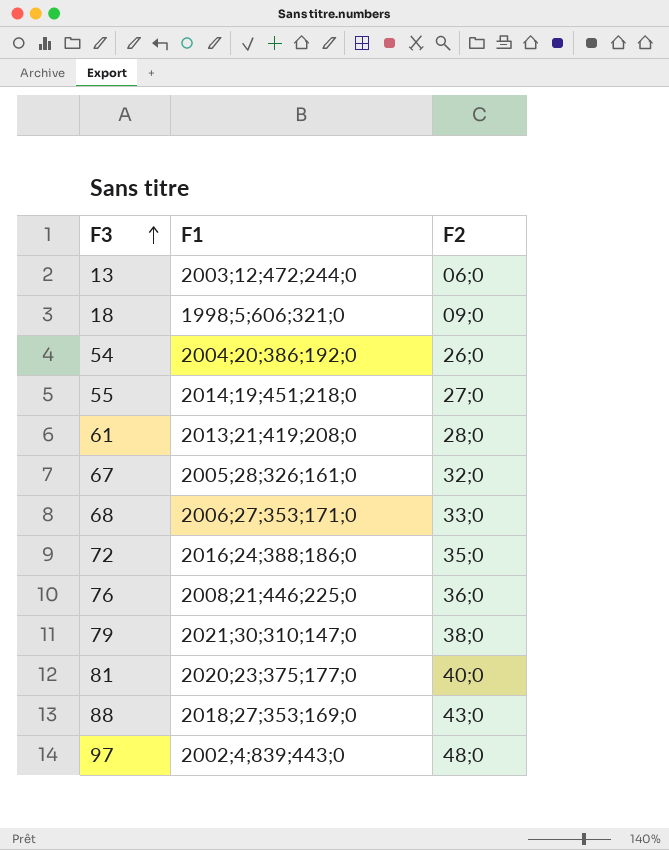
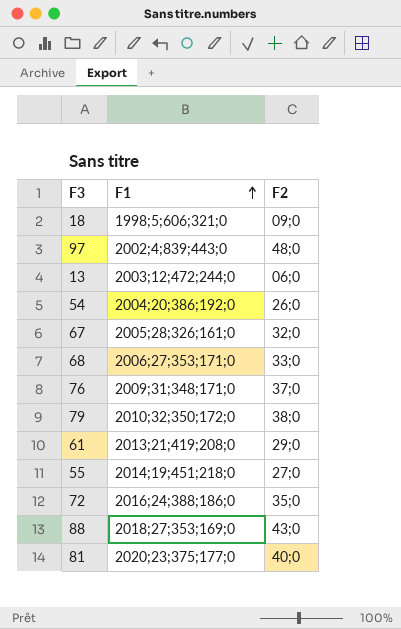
row order: F3 ascending -> F1 ascending
76 | F1: 2008;21;446;225;0 -> 2009;31;348;171;0
76 | F2: 36;0 -> 37;0
79 | F1: 2021;30;310;147;0 -> 2010;32;350;172;0
61 | F2: 28;0 -> 29;0

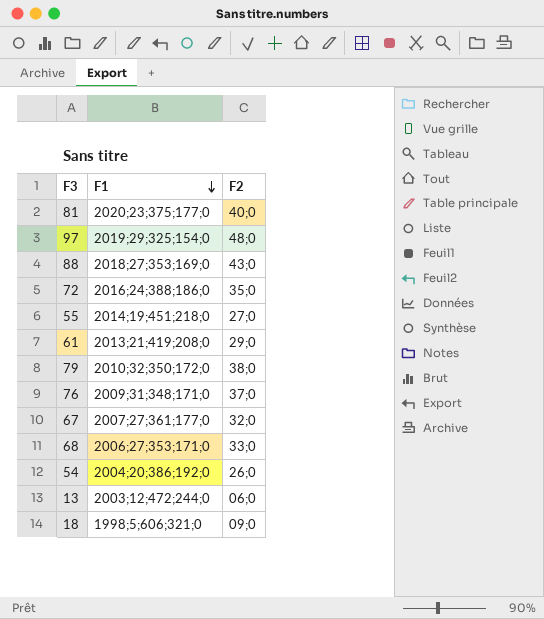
row order: F1 ascending -> F1 descending
97 | F1: 2002;4;839;443;0 -> 2019;29;325;154;0
67 | F1: 2005;28;326;161;0 -> 2007;27;361;177;0

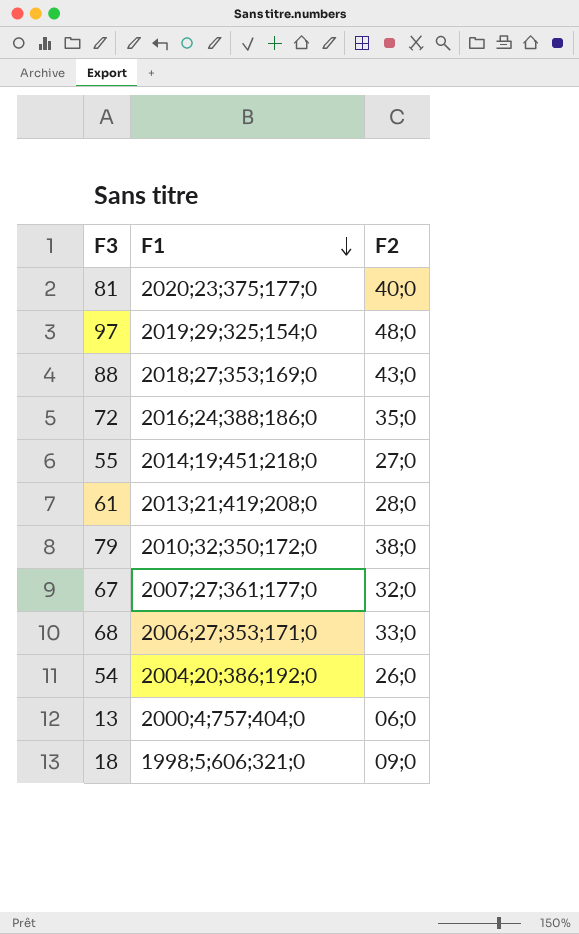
row 76: 2009;31;348;171;0 | 37;0 -> none
61 | F2: 29;0 -> 28;0
13 | F1: 2003;12;472;244;0 -> 2000;4;757;404;0

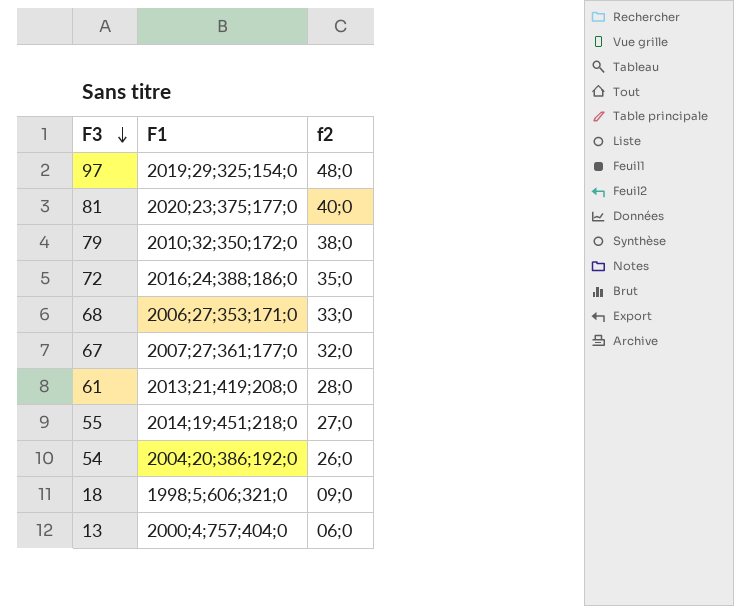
row order: F1 descending -> F3 descending
column name: F2 -> f2
row 88: 2018;27;353;169;0 | 43;0 -> none

